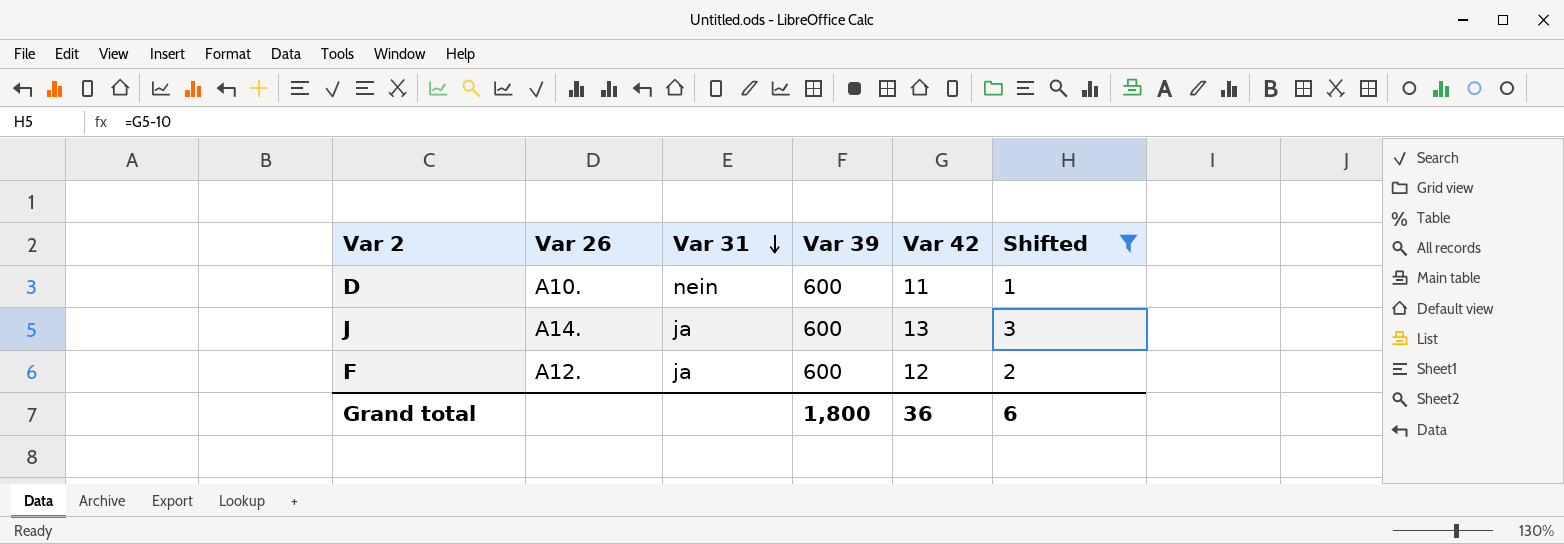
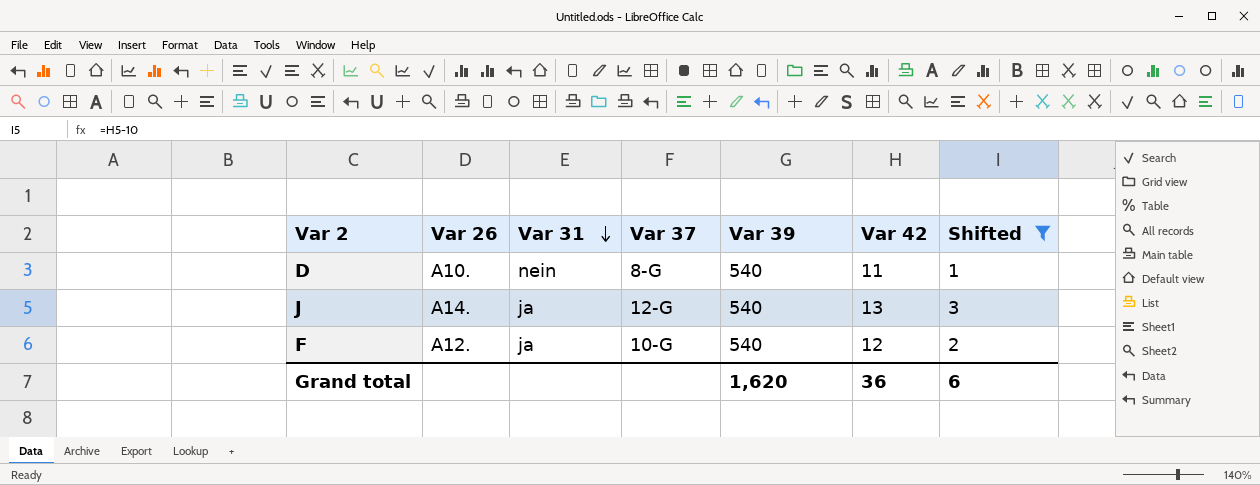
column Var 37 | position: none -> 4
D | Var 39: 600 -> 540
J | Var 39: 600 -> 540
F | Var 39: 600 -> 540
Grand total | Var 39: 1,800 -> 1,620

